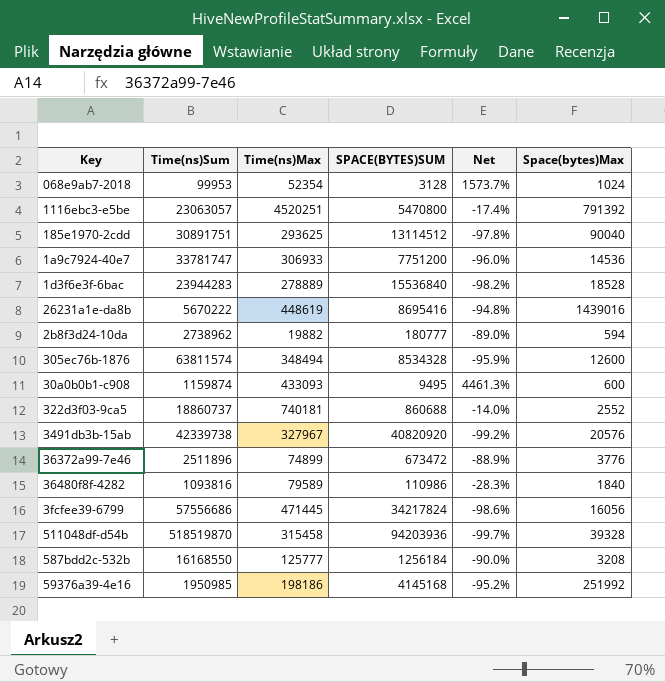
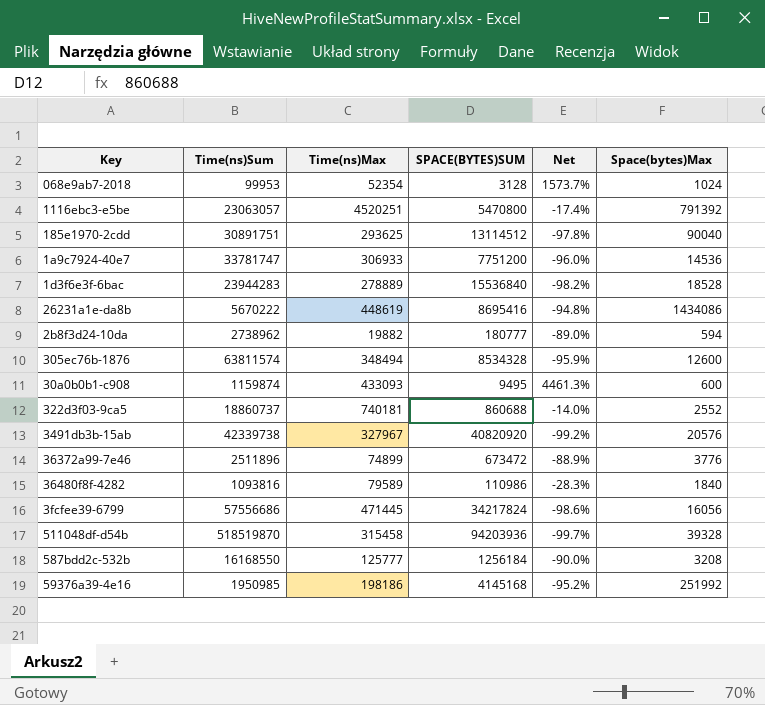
26231a1e-da8b | Space(bytes)Max: 1439016 -> 1434086

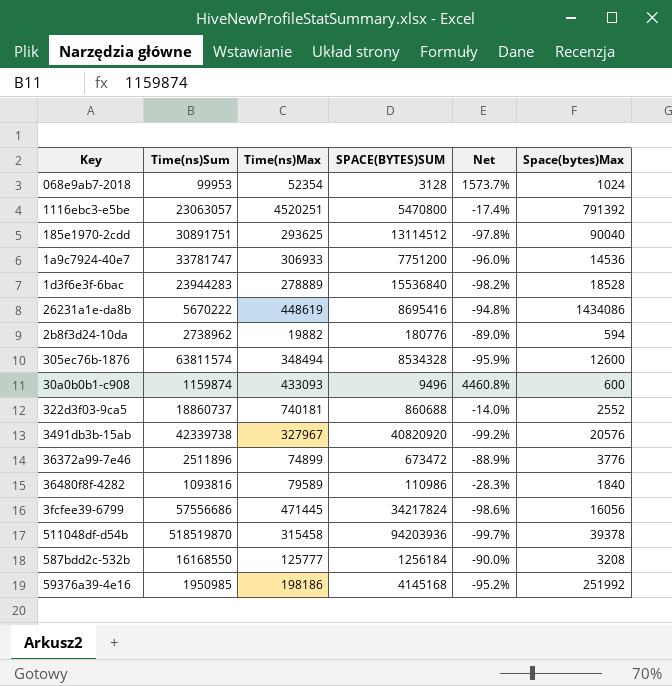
2b8f3d24-10da | SPACE(BYTES)SUM: 180777 -> 180776
30a0b0b1-c908 | SPACE(BYTES)SUM: 9495 -> 9496
30a0b0b1-c908 | Net: 4461.3% -> 4460.8%
511048df-d54b | Space(bytes)Max: 39328 -> 39378

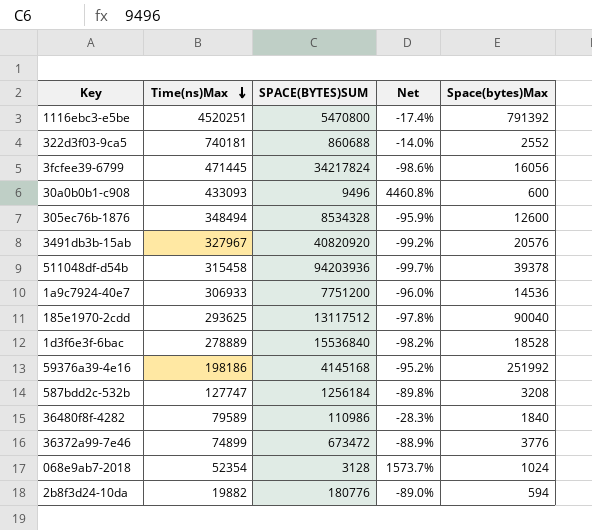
row order: none -> Time(ns)Max descending
column Time(ns)Sum | position: 2 -> none
row 26231a1e-da8b: 5670222 | 448619 | 8695416 | -94.8% | 1434086 -> none
185e1970-2cdd | SPACE(BYTES)SUM: 13114512 -> 13117512
587bdd2c-532b | Time(ns)Max: 125777 -> 127747
587bdd2c-532b | Net: -90.0% -> -89.8%

